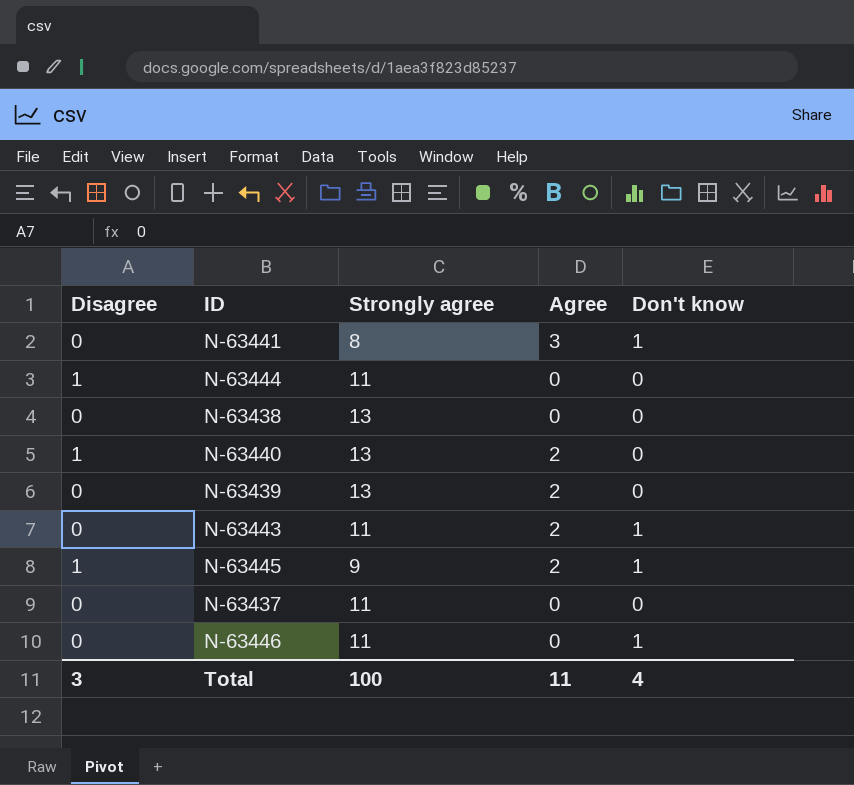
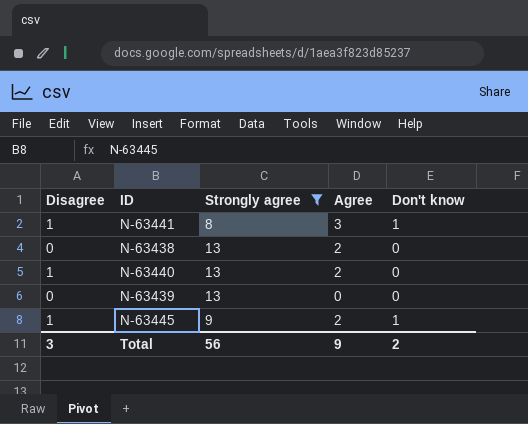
filter: none -> Strongly agree != 11
N-63441 | Disagree: 0 -> 1
N-63438 | Agree: 0 -> 2
N-63439 | Agree: 2 -> 0
Total | Strongly agree: 100 -> 56
Total | Agree: 11 -> 9
Total | Don't know: 4 -> 2

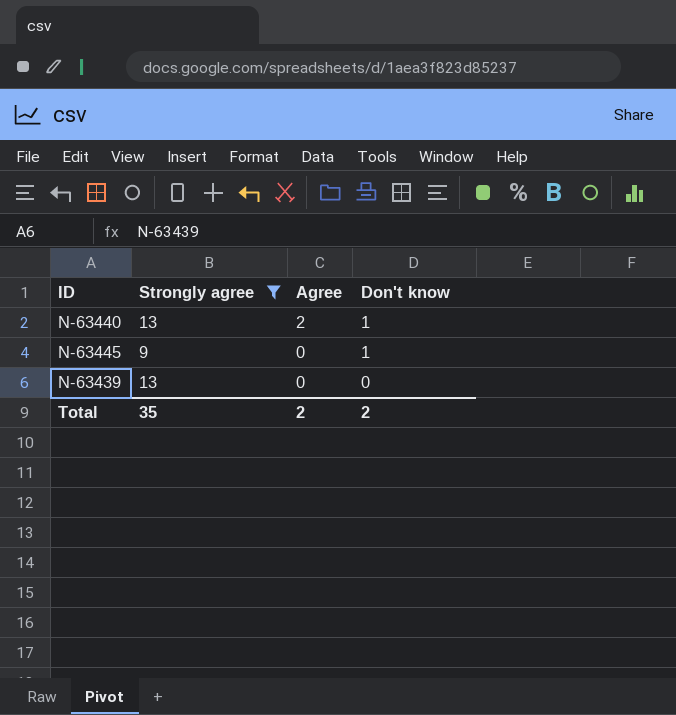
row order: none -> Agree descending
column Disagree | position: 1 -> none
row N-63441: 1 | 8 | 3 | 1 -> none
row N-63438: 0 | 13 | 2 | 0 -> none
N-63440 | Don't know: 0 -> 1
N-63445 | Agree: 2 -> 0
Total | Strongly agree: 56 -> 35
Total | Agree: 9 -> 2

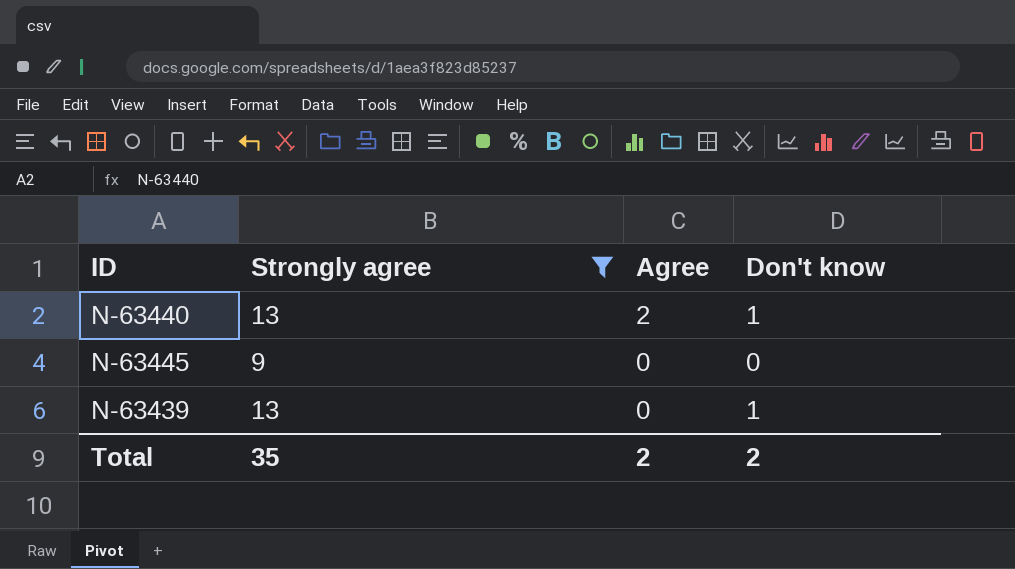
N-63445 | Don't know: 1 -> 0
N-63439 | Don't know: 0 -> 1

